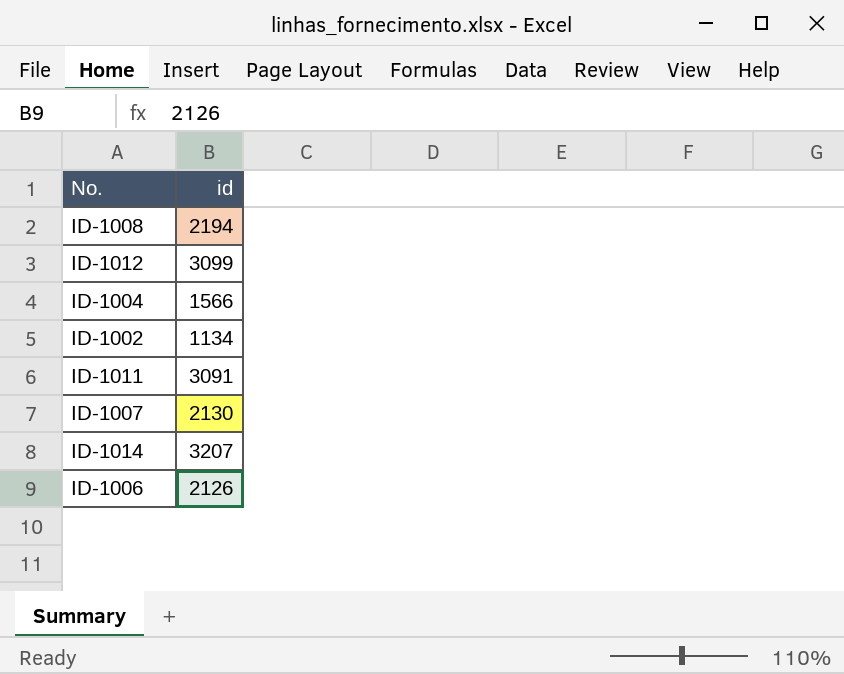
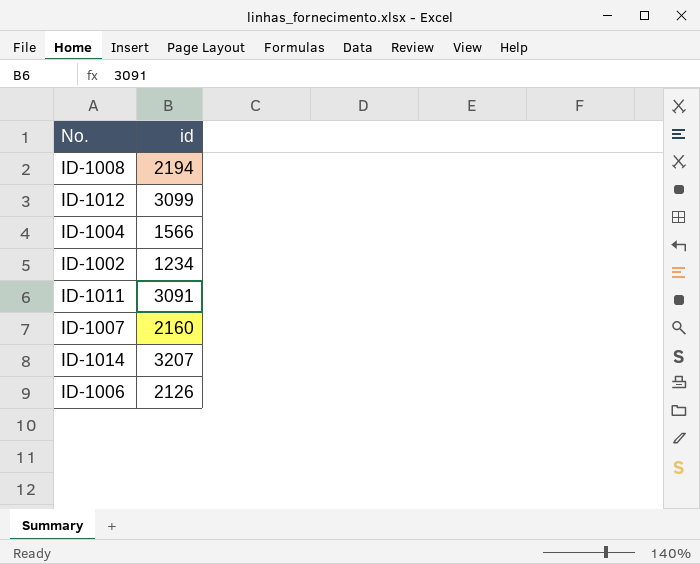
ID-1002 | id: 1134 -> 1234
ID-1007 | id: 2130 -> 2160

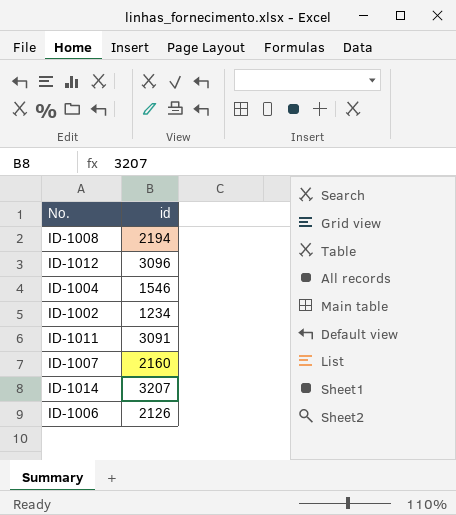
ID-1012 | id: 3099 -> 3096
ID-1004 | id: 1566 -> 1546

